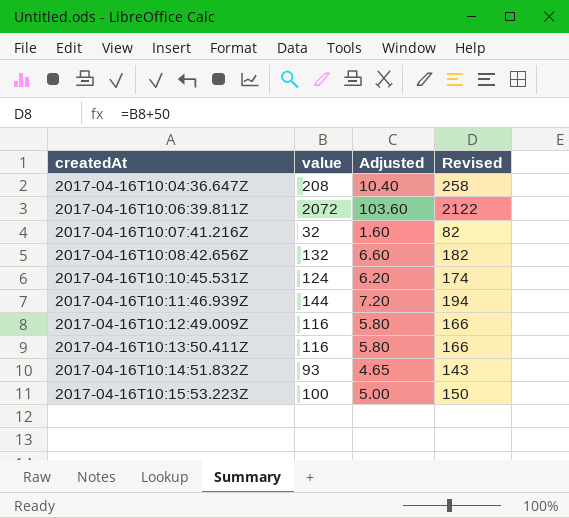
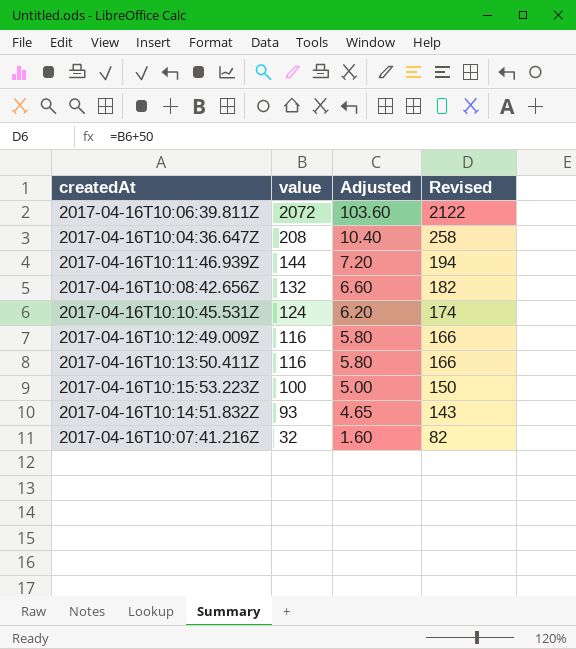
row order: createdAt ascending -> value descending

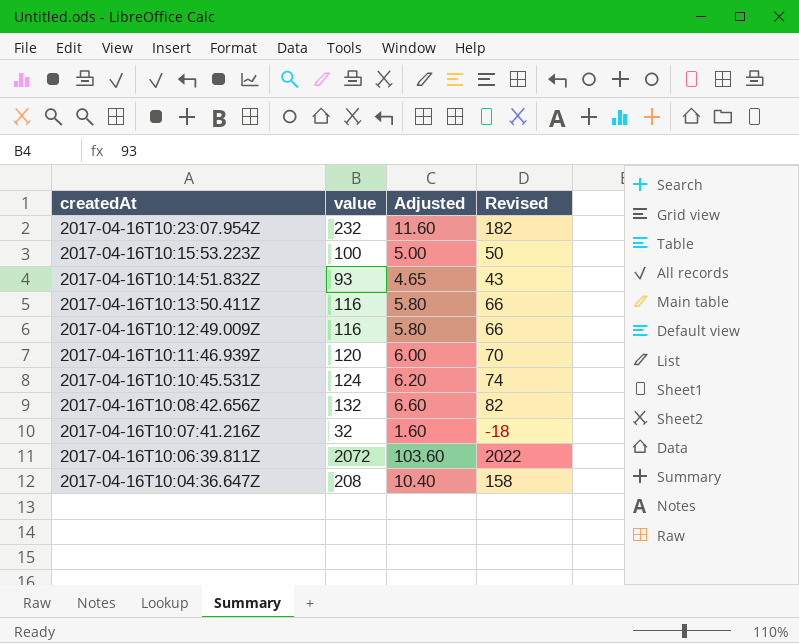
row order: value descending -> createdAt descending
column Revised | formula: [value] + 50 -> [value] - 50
row 2017-04-16T10:23:07.954Z: none -> 232 | 11.60 | 182
2017-04-16T10:11:46.939Z | value: 144 -> 120
2017-04-16T10:11:46.939Z | Adjusted: 7.20 -> 6.00

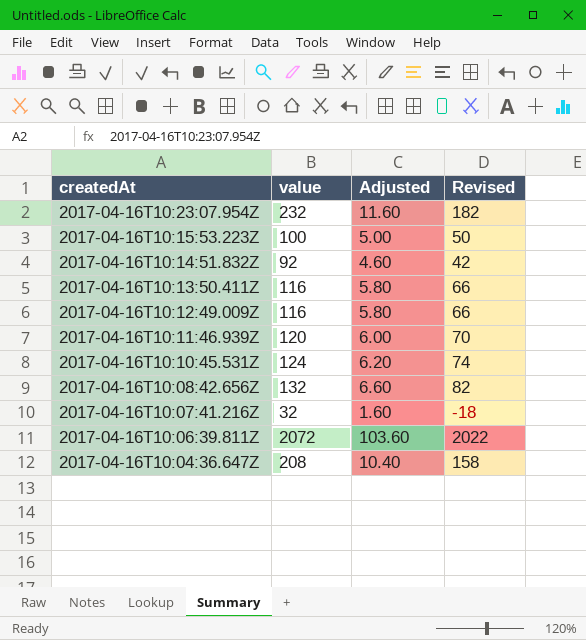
2017-04-16T10:14:51.832Z | value: 93 -> 92
2017-04-16T10:14:51.832Z | Adjusted: 4.65 -> 4.60
2017-04-16T10:14:51.832Z | Revised: 43 -> 42

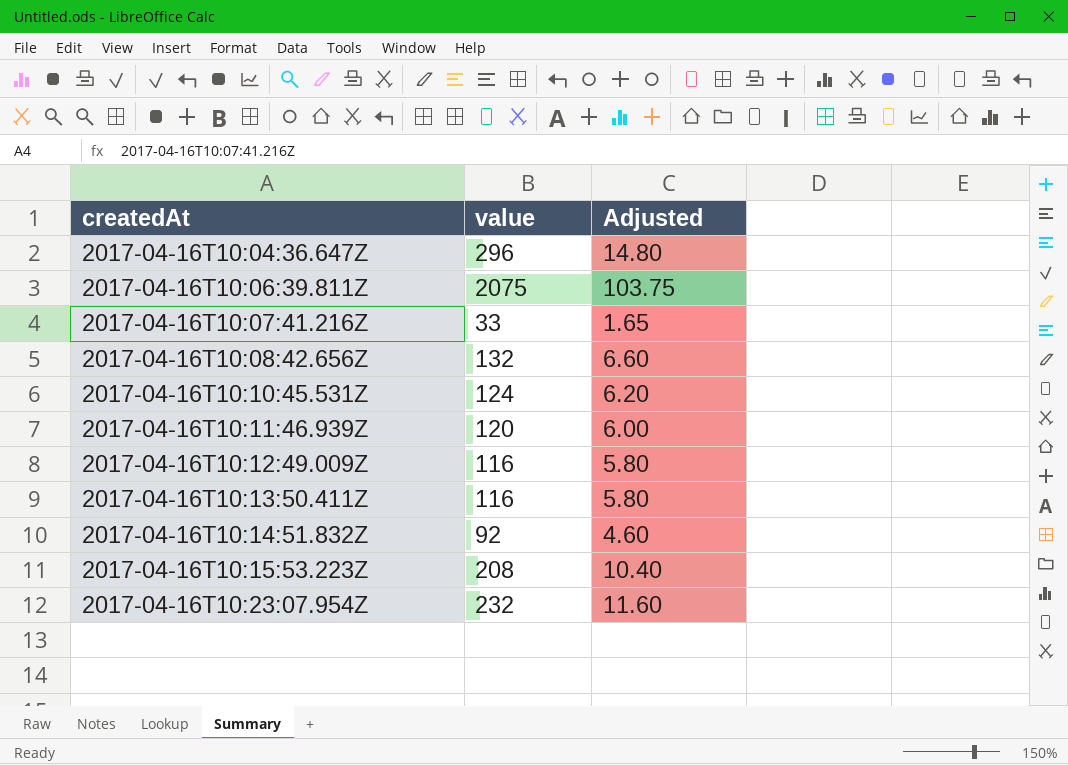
row order: createdAt descending -> createdAt ascending
column Revised | formula: [value] - 50 -> none
2017-04-16T10:04:36.647Z | value: 208 -> 296
2017-04-16T10:04:36.647Z | Adjusted: 10.40 -> 14.80
2017-04-16T10:06:39.811Z | value: 2072 -> 2075
2017-04-16T10:06:39.811Z | Adjusted: 103.60 -> 103.75
2017-04-16T10:07:41.216Z | value: 32 -> 33
2017-04-16T10:07:41.216Z | Adjusted: 1.60 -> 1.65
2017-04-16T10:15:53.223Z | value: 100 -> 208
2017-04-16T10:15:53.223Z | Adjusted: 5.00 -> 10.40

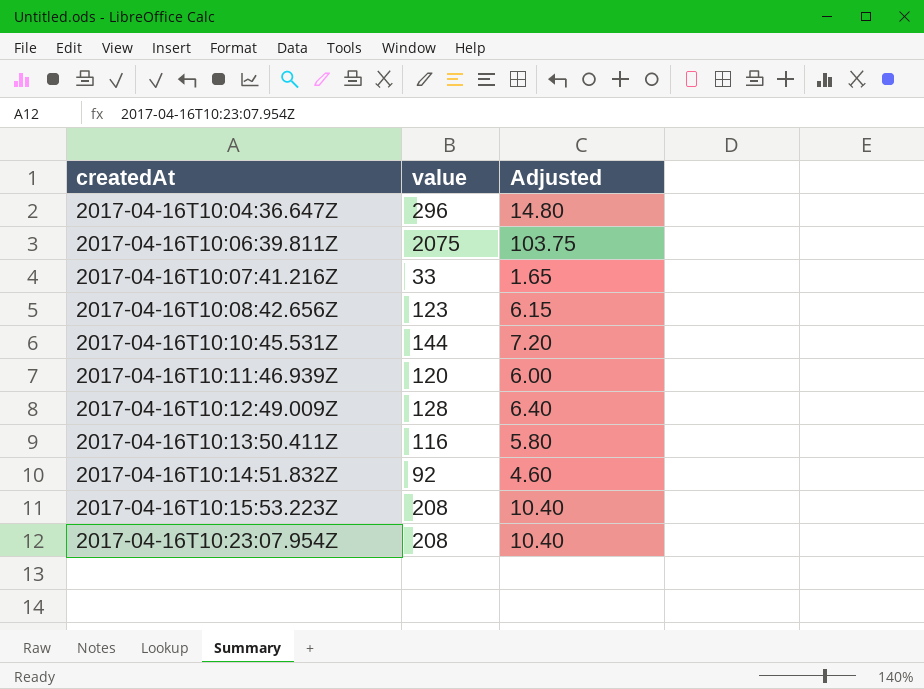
2017-04-16T10:08:42.656Z | value: 132 -> 123
2017-04-16T10:08:42.656Z | Adjusted: 6.60 -> 6.15
2017-04-16T10:10:45.531Z | value: 124 -> 144
2017-04-16T10:10:45.531Z | Adjusted: 6.20 -> 7.20
2017-04-16T10:12:49.009Z | value: 116 -> 128
2017-04-16T10:12:49.009Z | Adjusted: 5.80 -> 6.40
2017-04-16T10:23:07.954Z | value: 232 -> 208
2017-04-16T10:23:07.954Z | Adjusted: 11.60 -> 10.40

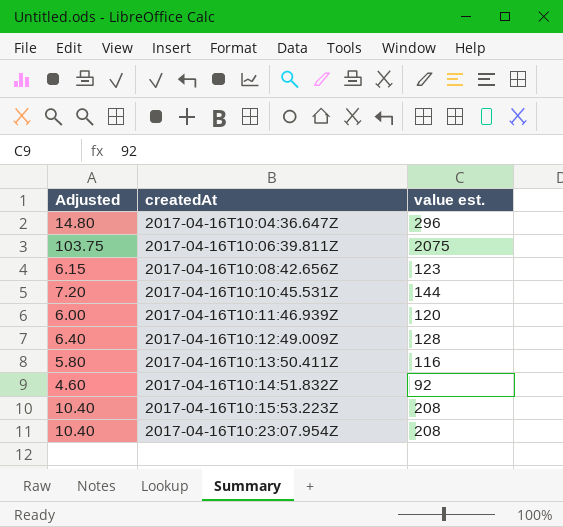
column Adjusted | position: 3 -> 1
column name: value -> value est.
row 2017-04-16T10:07:41.216Z: 33 | 1.65 -> none

